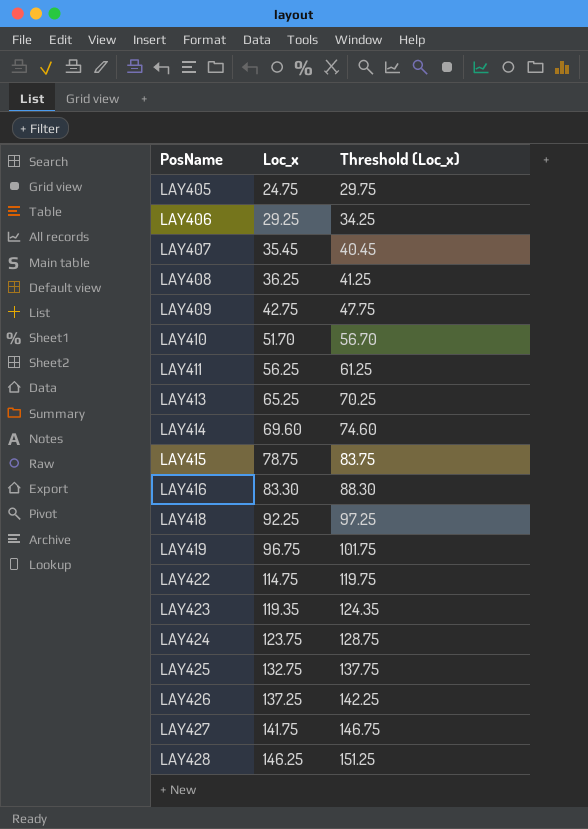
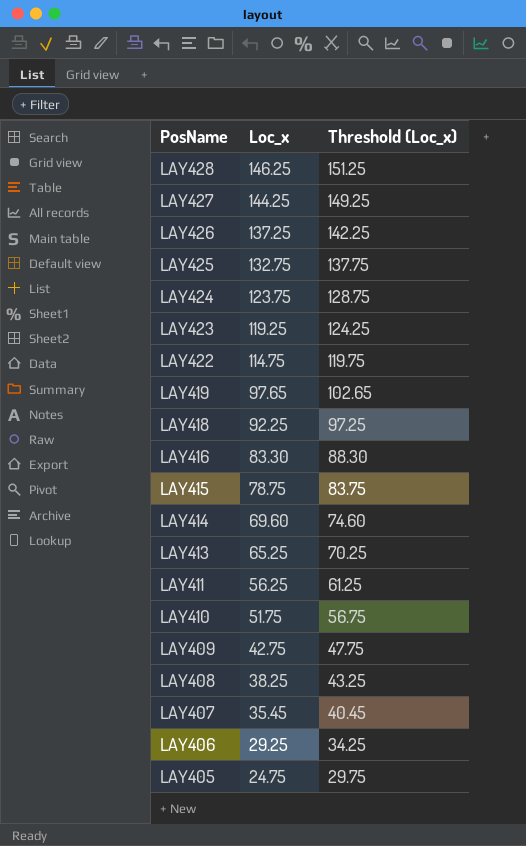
row order: PosName ascending -> PosName descending
LAY427 | Loc_x: 141.75 -> 144.25
LAY427 | Threshold (Loc_x): 146.75 -> 149.25
LAY423 | Loc_x: 119.35 -> 119.25
LAY423 | Threshold (Loc_x): 124.35 -> 124.25
LAY419 | Loc_x: 96.75 -> 97.65
LAY419 | Threshold (Loc_x): 101.75 -> 102.65
LAY410 | Loc_x: 51.70 -> 51.75
LAY410 | Threshold (Loc_x): 56.70 -> 56.75
LAY408 | Loc_x: 36.25 -> 38.25
LAY408 | Threshold (Loc_x): 41.25 -> 43.25

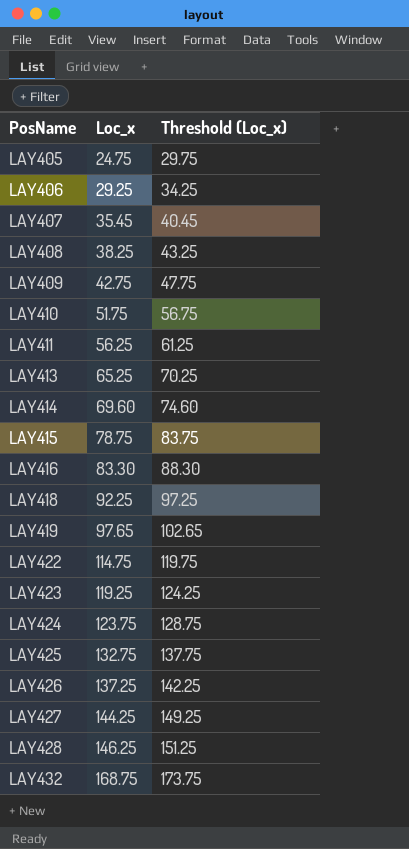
row order: PosName descending -> PosName ascending
row LAY432: none -> 168.75 | 173.75

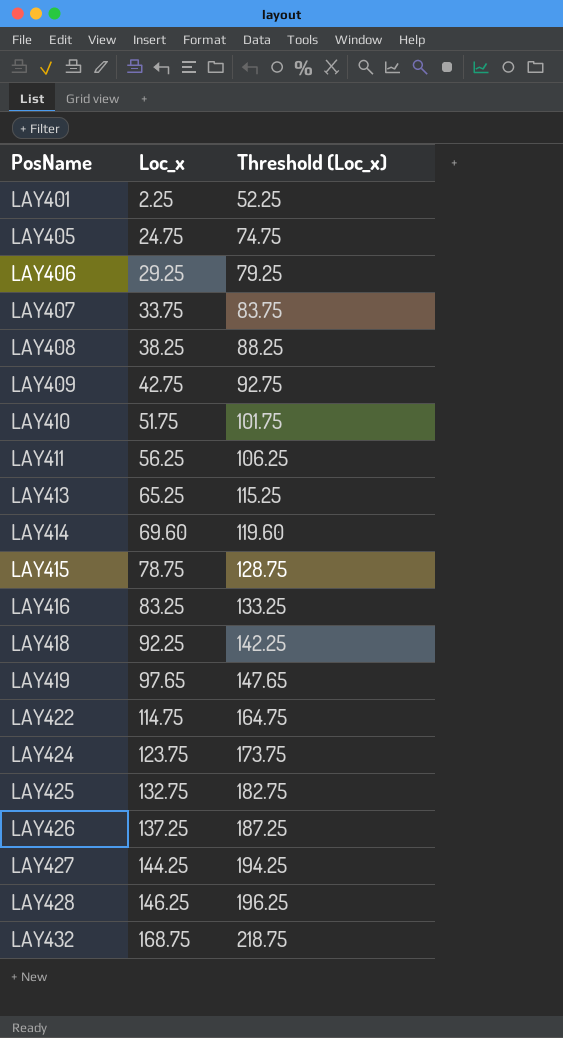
column Threshold (Loc_x) | formula: [Loc_x] + 5 -> [Loc_x] + 50
row LAY423: 119.25 | 124.25 -> none
row LAY401: none -> 2.25 | 52.25
LAY407 | Loc_x: 35.45 -> 33.75
LAY416 | Loc_x: 83.30 -> 83.25

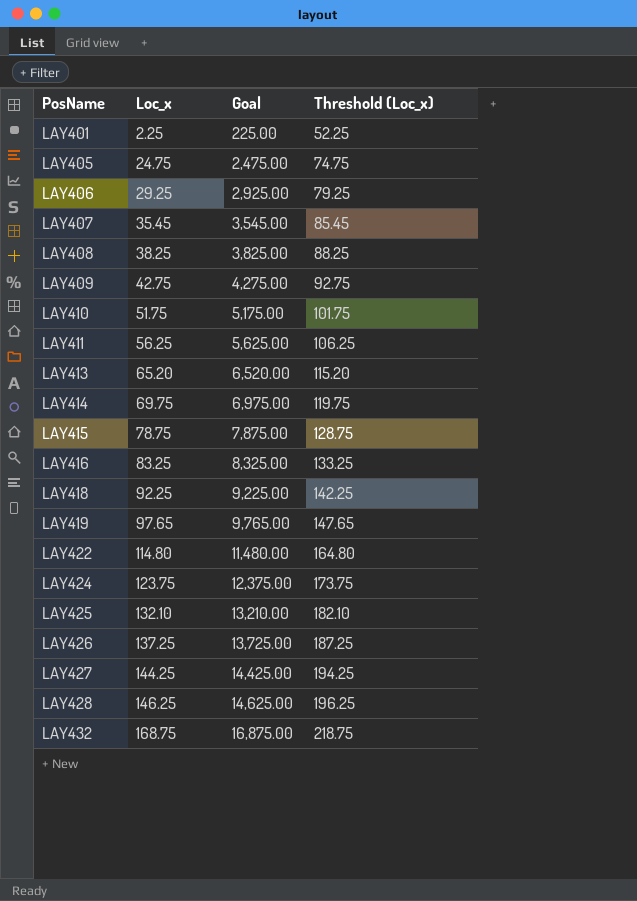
column Goal | formula: none -> [Loc_x] * 100
LAY407 | Loc_x: 33.75 -> 35.45
LAY407 | Threshold (Loc_x): 83.75 -> 85.45
LAY413 | Loc_x: 65.25 -> 65.20
LAY413 | Threshold (Loc_x): 115.25 -> 115.20
LAY414 | Loc_x: 69.60 -> 69.75
LAY414 | Threshold (Loc_x): 119.60 -> 119.75
LAY422 | Loc_x: 114.75 -> 114.80
LAY422 | Threshold (Loc_x): 164.75 -> 164.80
LAY425 | Loc_x: 132.75 -> 132.10
LAY425 | Threshold (Loc_x): 182.75 -> 182.10

